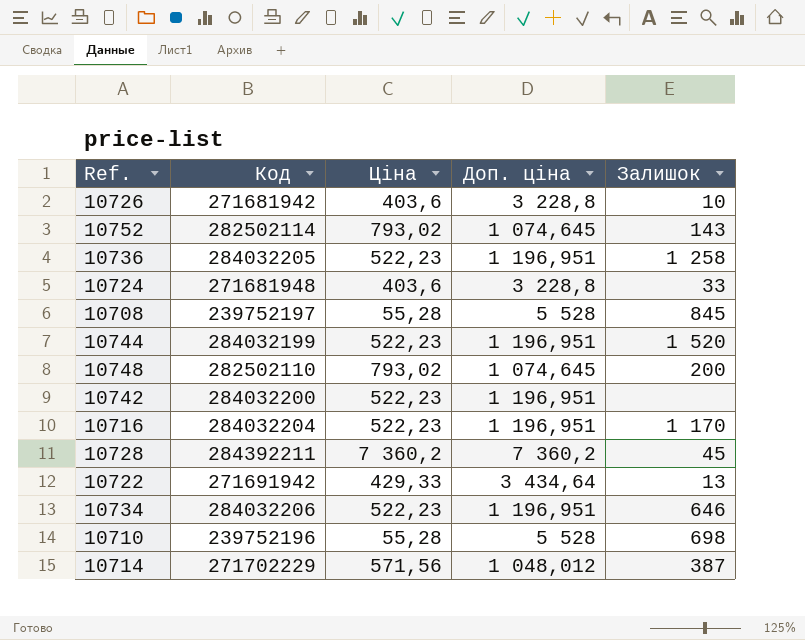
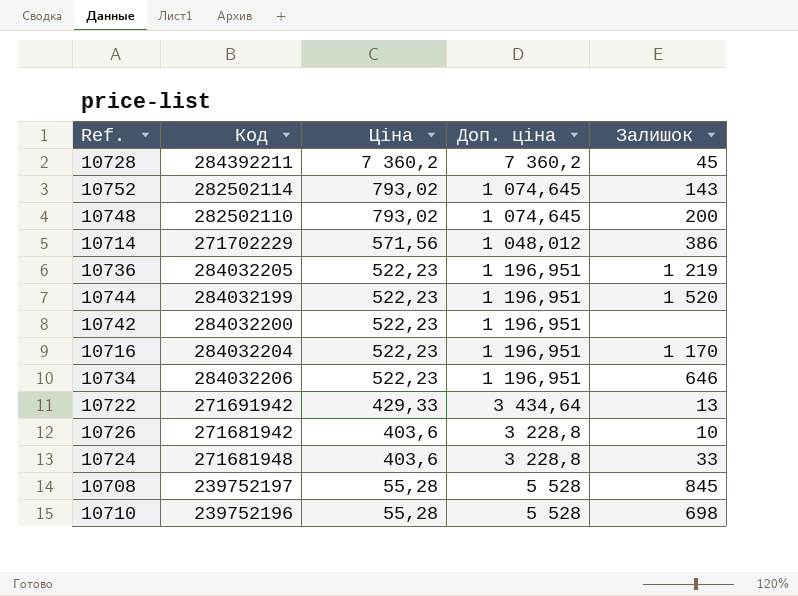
row order: none -> Ціна descending
10714 | Залишок: 387 -> 386
10736 | Залишок: 1 258 -> 1 219

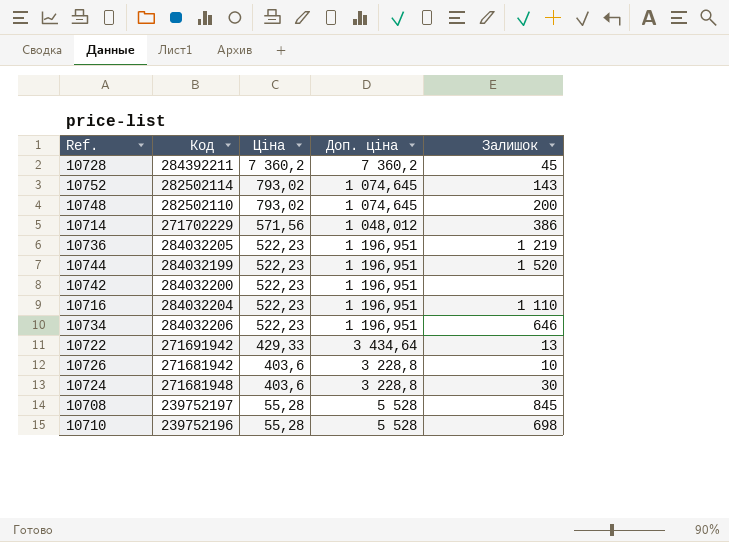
10716 | Залишок: 1 170 -> 1 110
10724 | Залишок: 33 -> 30

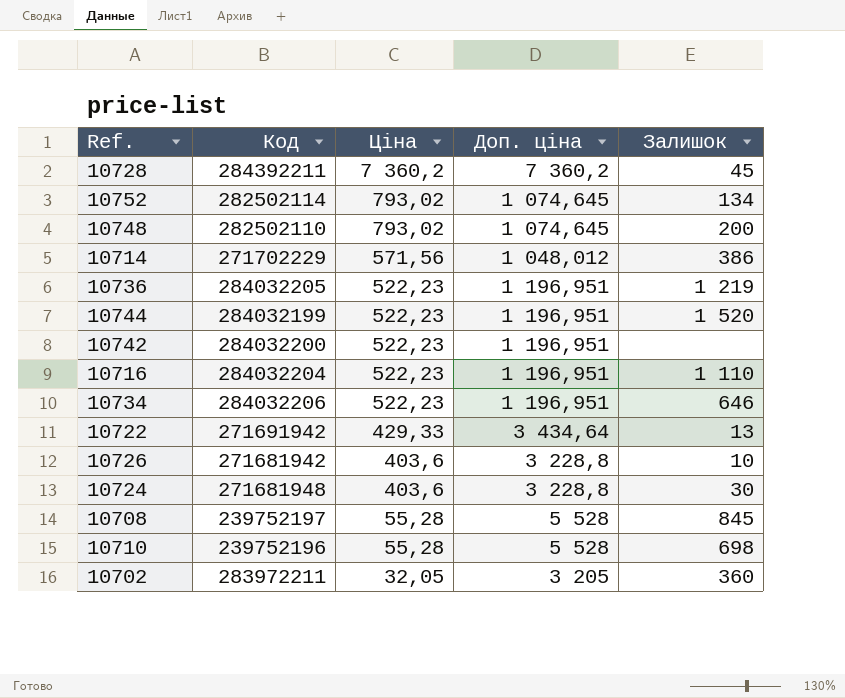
10752 | Залишок: 143 -> 134
row 10702: none -> 283972211 | 32,05 | 3 205 | 360

